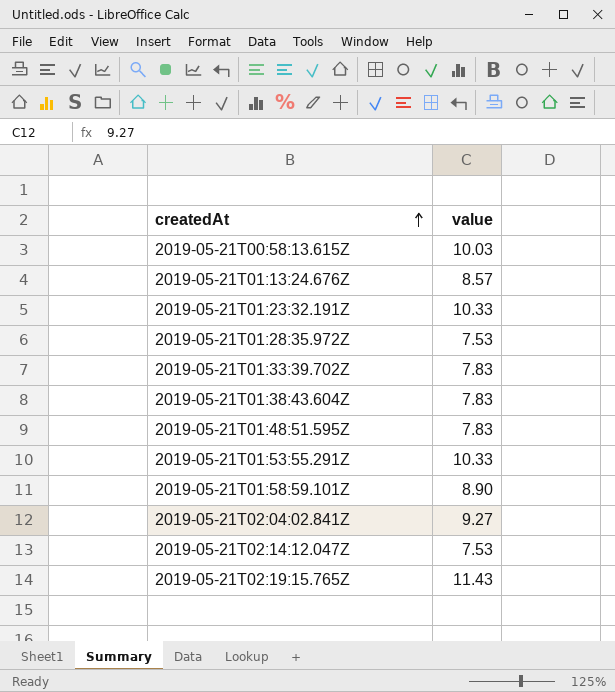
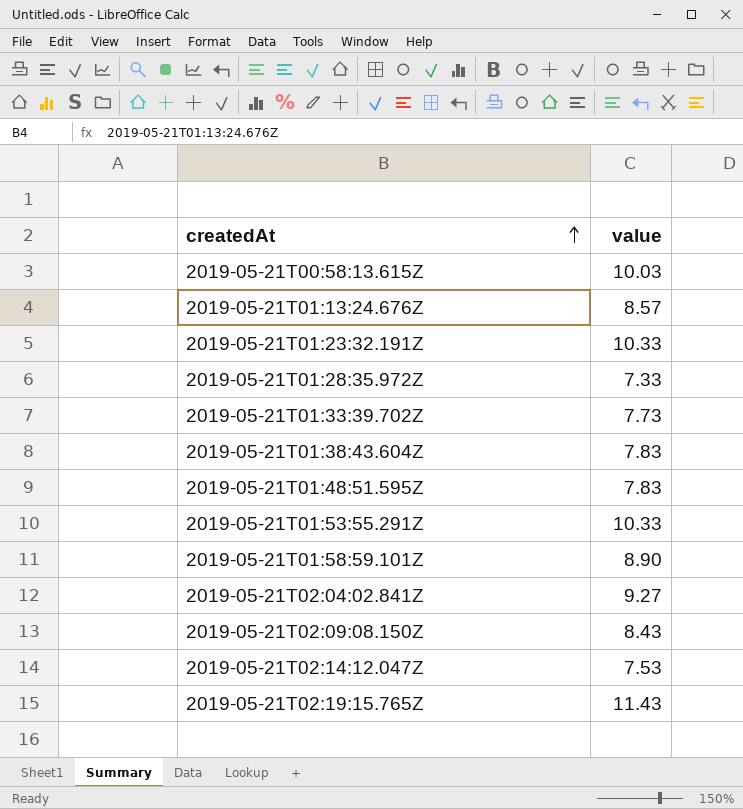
2019-05-21T01:28:35.972Z | value: 7.53 -> 7.33
2019-05-21T01:33:39.702Z | value: 7.83 -> 7.73
row 2019-05-21T02:09:08.150Z: none -> 8.43

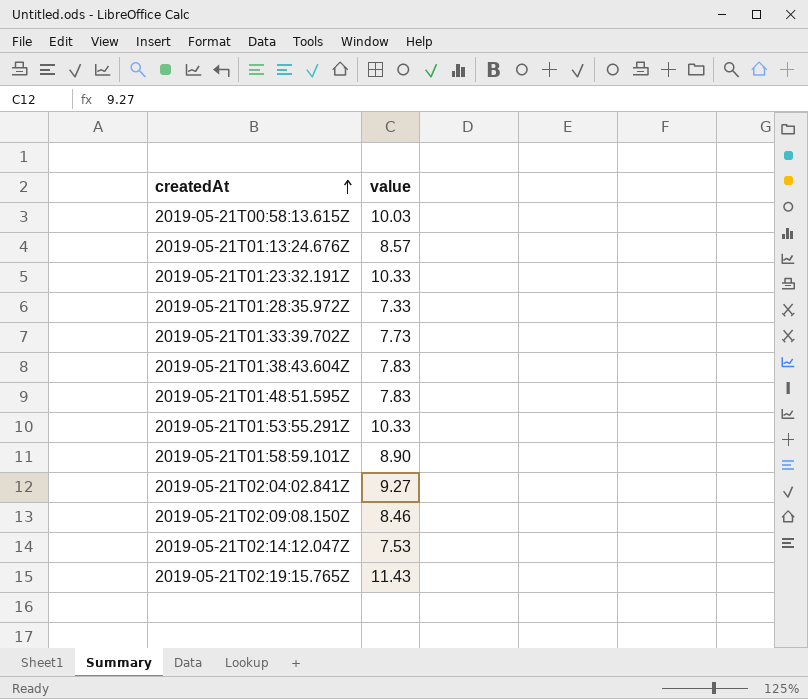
2019-05-21T02:09:08.150Z | value: 8.43 -> 8.46

